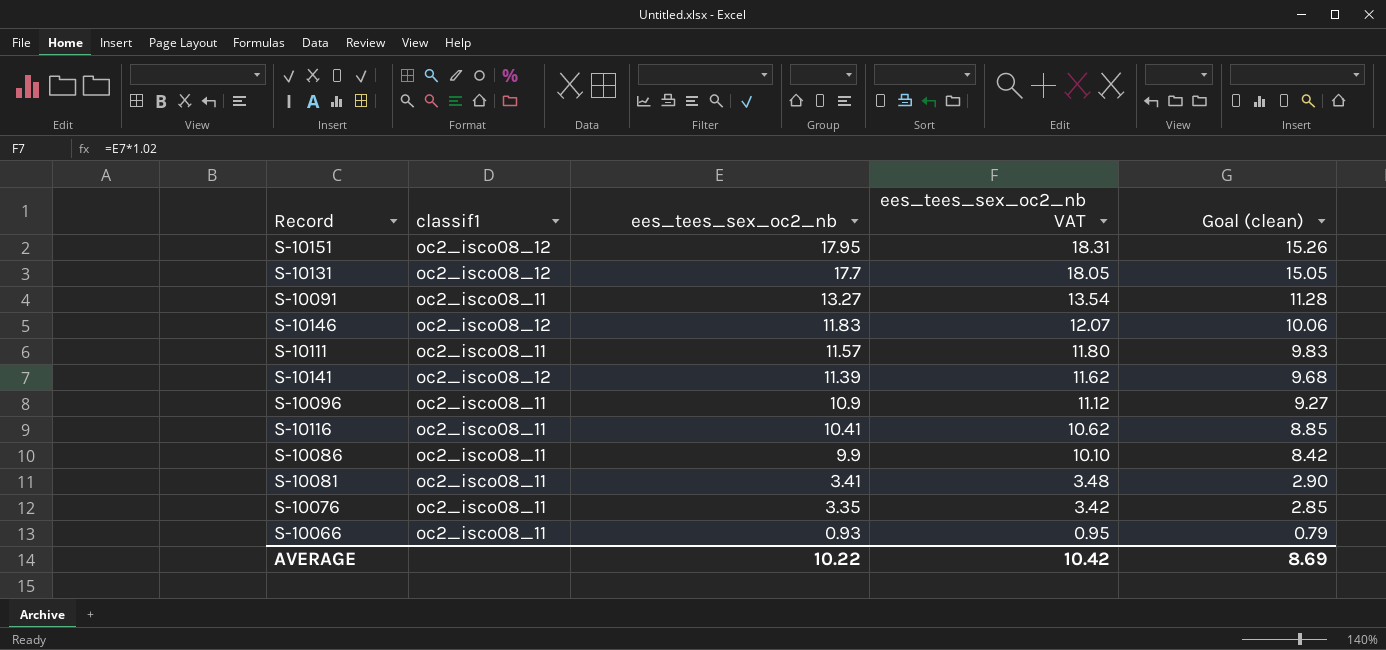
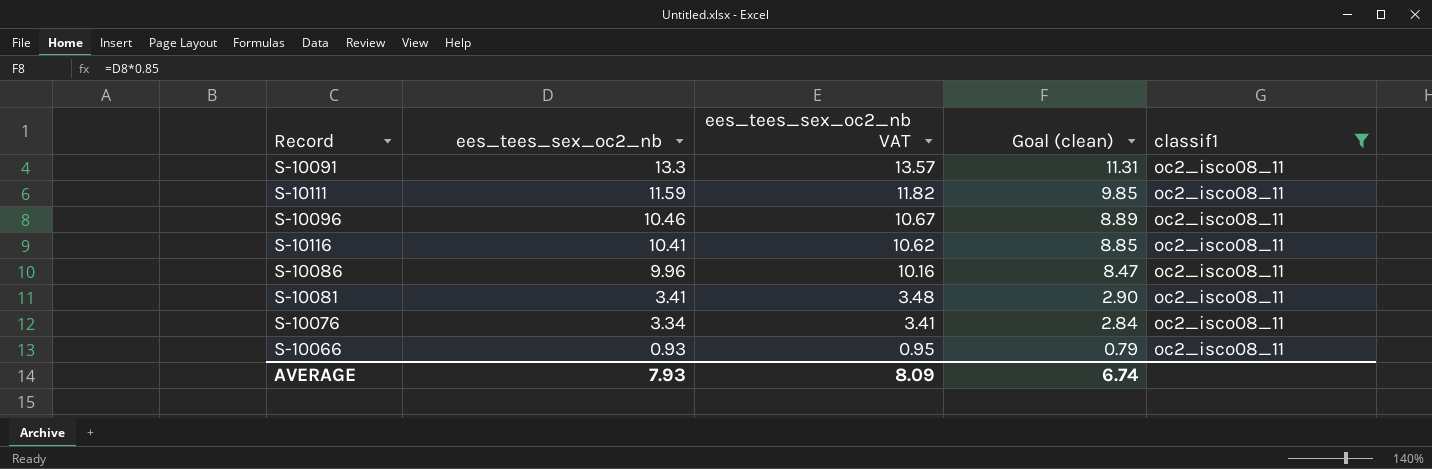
filter: none -> classif1 = oc2_isco08_11
column classif1 | position: 2 -> 5
S-10091 | ees_tees_sex_oc2_nb: 13.27 -> 13.3
S-10091 | ees_tees_sex_oc2_nb VAT: 13.54 -> 13.57
S-10091 | Goal (clean): 11.28 -> 11.31
S-10111 | ees_tees_sex_oc2_nb: 11.57 -> 11.59
S-10111 | ees_tees_sex_oc2_nb VAT: 11.80 -> 11.82
S-10111 | Goal (clean): 9.83 -> 9.85
S-10096 | ees_tees_sex_oc2_nb: 10.9 -> 10.46
S-10096 | ees_tees_sex_oc2_nb VAT: 11.12 -> 10.67
S-10096 | Goal (clean): 9.27 -> 8.89
S-10086 | ees_tees_sex_oc2_nb: 9.9 -> 9.96
S-10086 | ees_tees_sex_oc2_nb VAT: 10.10 -> 10.16
S-10086 | Goal (clean): 8.42 -> 8.47
S-10076 | ees_tees_sex_oc2_nb: 3.35 -> 3.34
S-10076 | ees_tees_sex_oc2_nb VAT: 3.42 -> 3.41
S-10076 | Goal (clean): 2.85 -> 2.84
AVERAGE | ees_tees_sex_oc2_nb: 10.22 -> 7.93
AVERAGE | ees_tees_sex_oc2_nb VAT: 10.42 -> 8.09
AVERAGE | Goal (clean): 8.69 -> 6.74

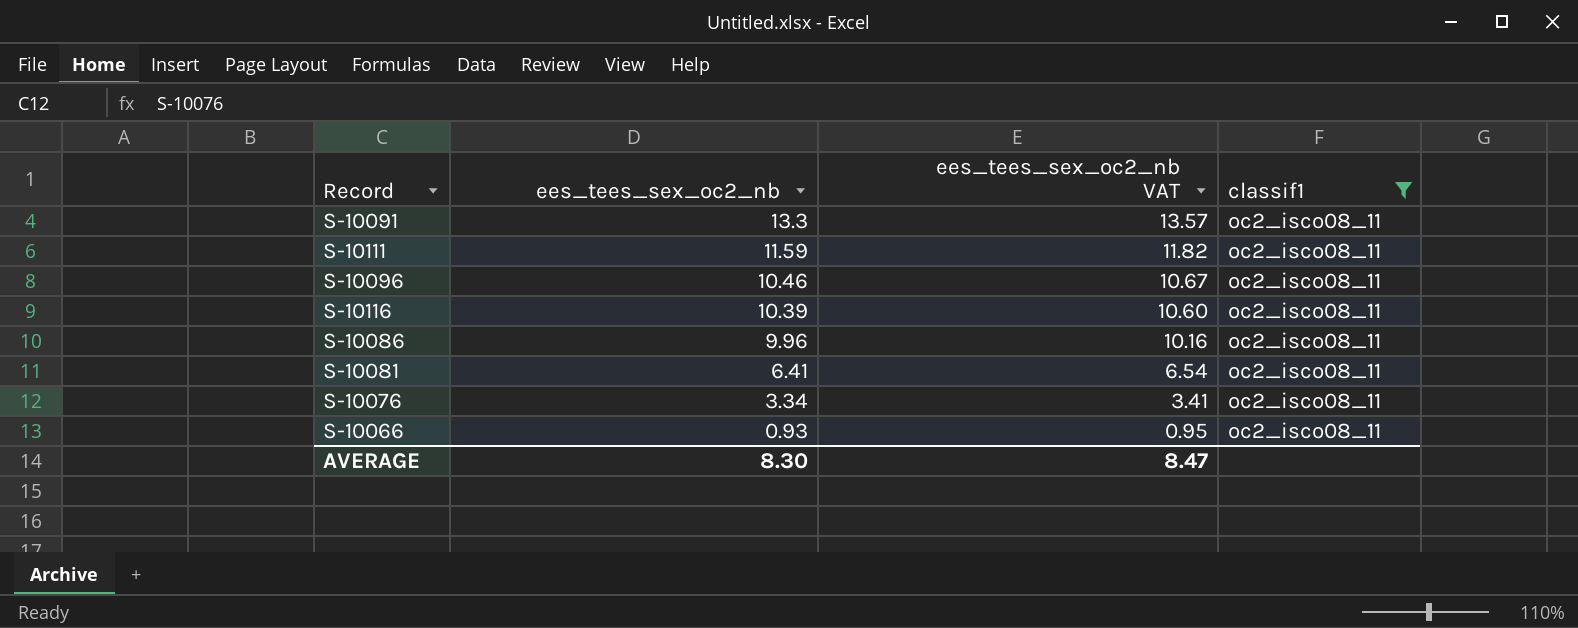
column Goal (clean) | formula: [ees_tees_sex_oc2_nb] * 0.85 -> none
S-10116 | ees_tees_sex_oc2_nb: 10.41 -> 10.39
S-10116 | ees_tees_sex_oc2_nb VAT: 10.62 -> 10.60
S-10081 | ees_tees_sex_oc2_nb: 3.41 -> 6.41
S-10081 | ees_tees_sex_oc2_nb VAT: 3.48 -> 6.54
AVERAGE | ees_tees_sex_oc2_nb: 7.93 -> 8.30
AVERAGE | ees_tees_sex_oc2_nb VAT: 8.09 -> 8.47

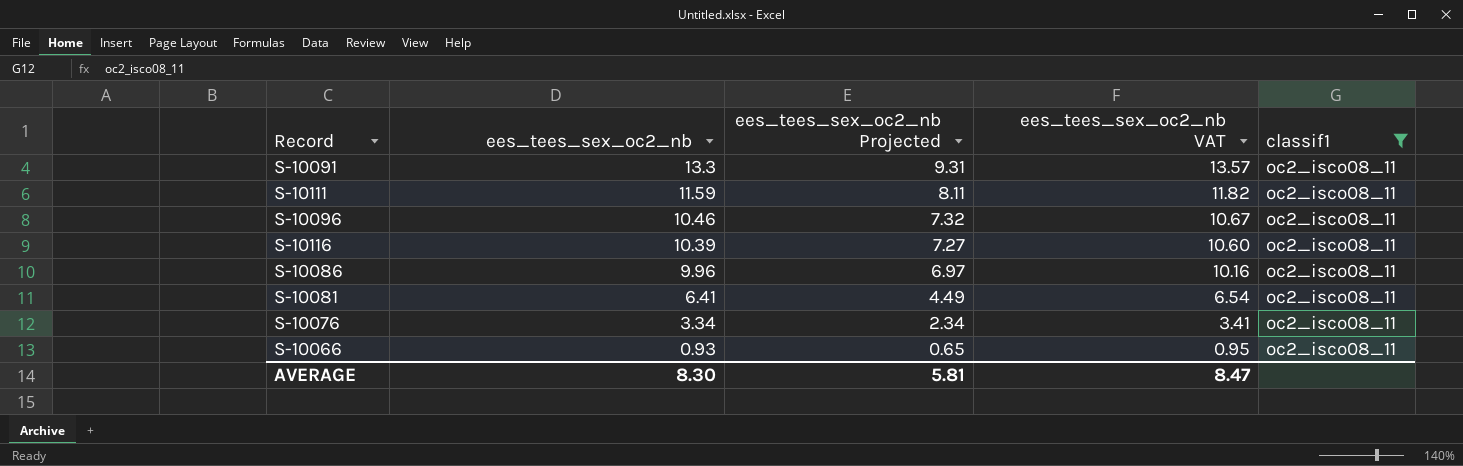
column ees_tees_sex_oc2_nb Projected | formula: none -> [ees_tees_sex_oc2_nb] * 0.7

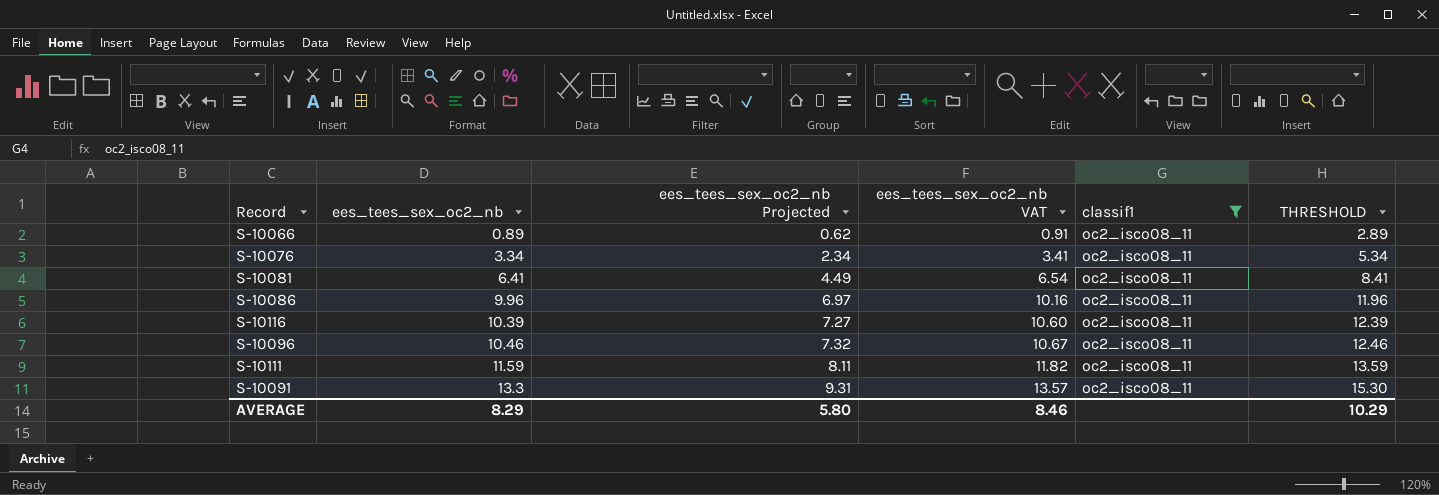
row order: ees_tees_sex_oc2_nb descending -> ees_tees_sex_oc2_nb ascending
column THRESHOLD | formula: none -> [ees_tees_sex_oc2_nb] + 2
S-10066 | ees_tees_sex_oc2_nb: 0.93 -> 0.89
S-10066 | ees_tees_sex_oc2_nb Projected: 0.65 -> 0.62
S-10066 | ees_tees_sex_oc2_nb VAT: 0.95 -> 0.91
AVERAGE | ees_tees_sex_oc2_nb: 8.30 -> 8.29
AVERAGE | ees_tees_sex_oc2_nb Projected: 5.81 -> 5.80
AVERAGE | ees_tees_sex_oc2_nb VAT: 8.47 -> 8.46

